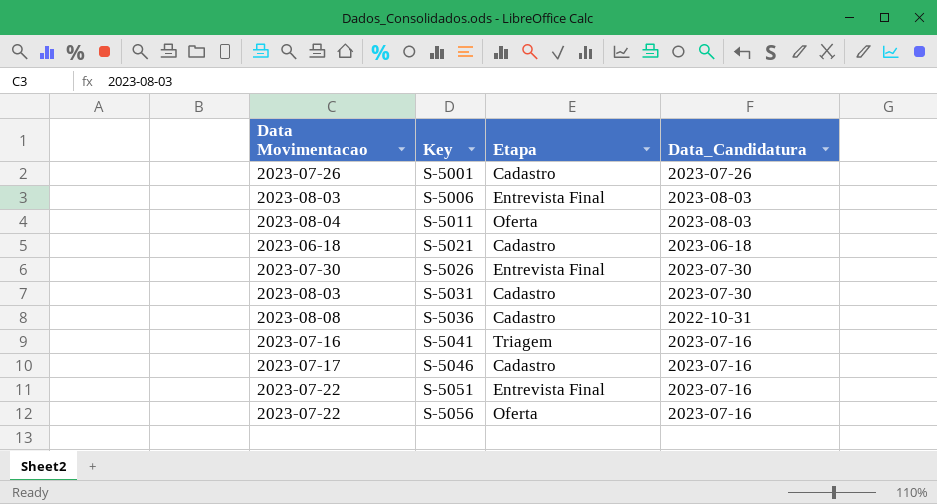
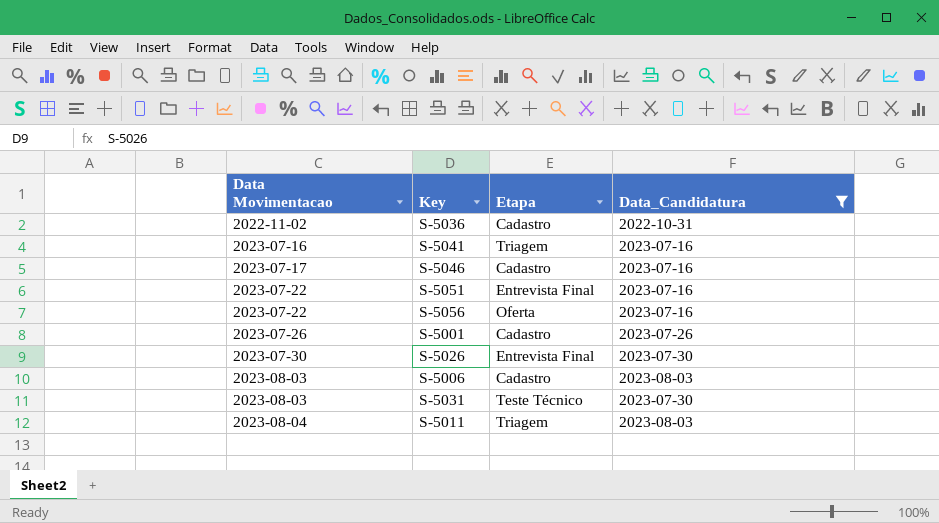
filter: none -> Data_Candidatura != 2023-06-18
row order: Key ascending -> Data Movimentacao ascending
S-5036 | Data Movimentacao: 2023-08-08 -> 2022-11-02
S-5006 | Etapa: Entrevista Final -> Cadastro
S-5031 | Etapa: Cadastro -> Teste Técnico
S-5011 | Etapa: Oferta -> Triagem

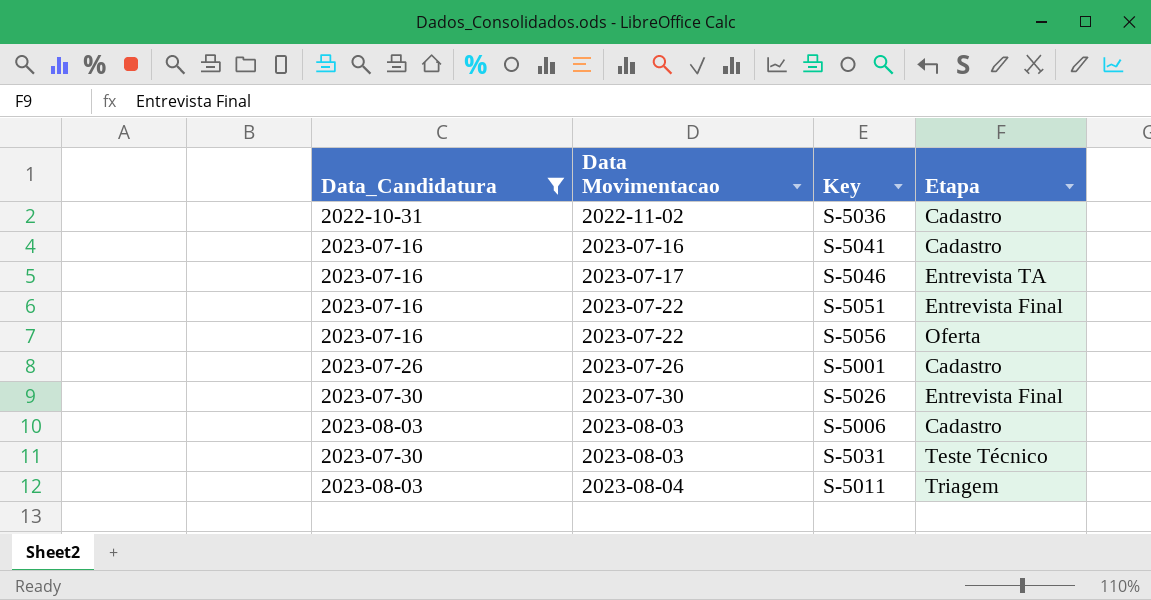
column Data_Candidatura | position: 4 -> 1
S-5041 | Etapa: Triagem -> Cadastro
S-5046 | Etapa: Cadastro -> Entrevista TA

